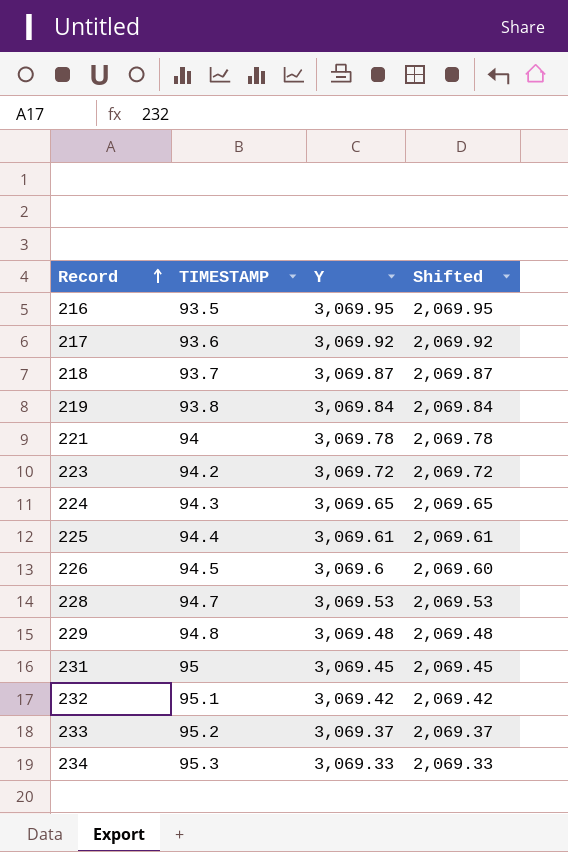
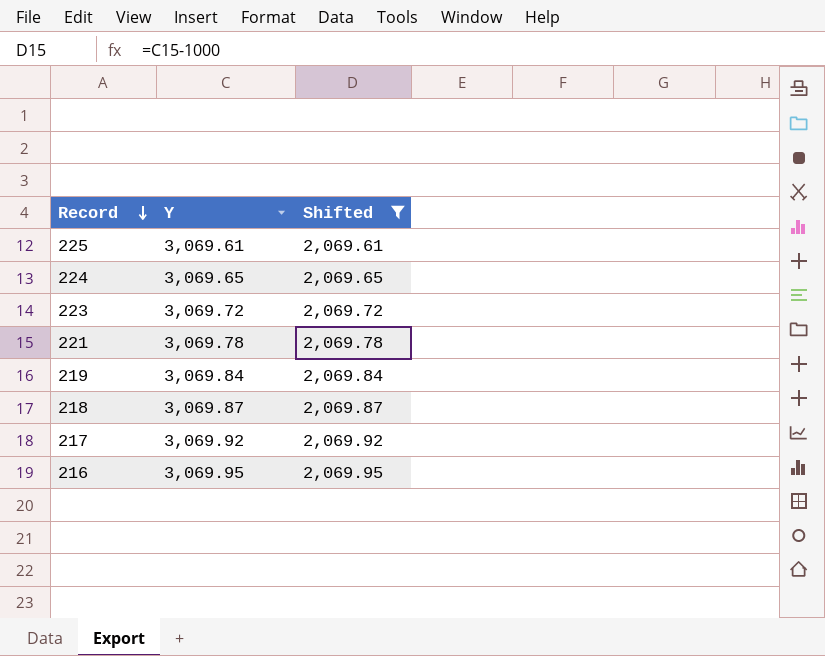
filter: none -> Shifted >= 2,069.61
row order: Record ascending -> Record descending
column TIMESTAMP | position: 2 -> none

